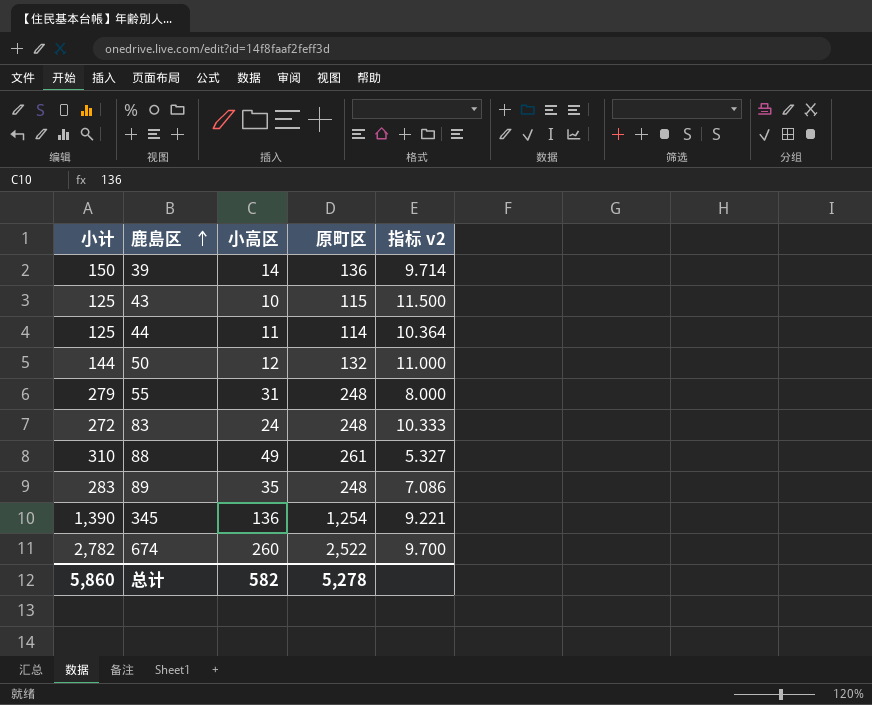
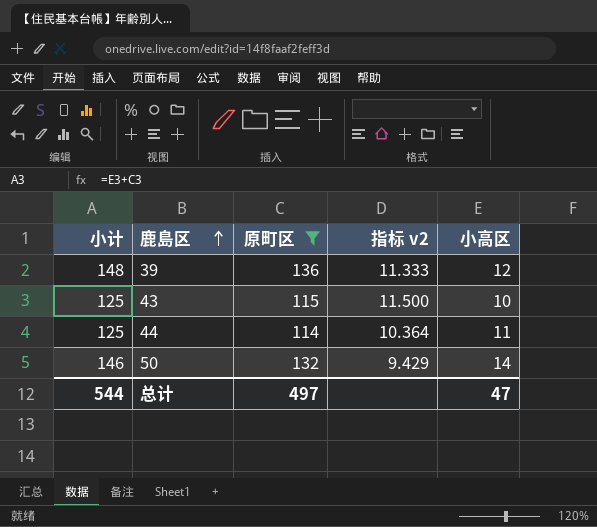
filter: none -> 原町区 <= 136
column 小高区 | position: 3 -> 5
39 | 小计: 150 -> 148
39 | 指标 v2: 9.714 -> 11.333
39 | 小高区: 14 -> 12
50 | 小计: 144 -> 146
50 | 指标 v2: 11.000 -> 9.429
50 | 小高区: 12 -> 14
总计 | 小计: 5,860 -> 544
总计 | 原町区: 5,278 -> 497
总计 | 小高区: 582 -> 47

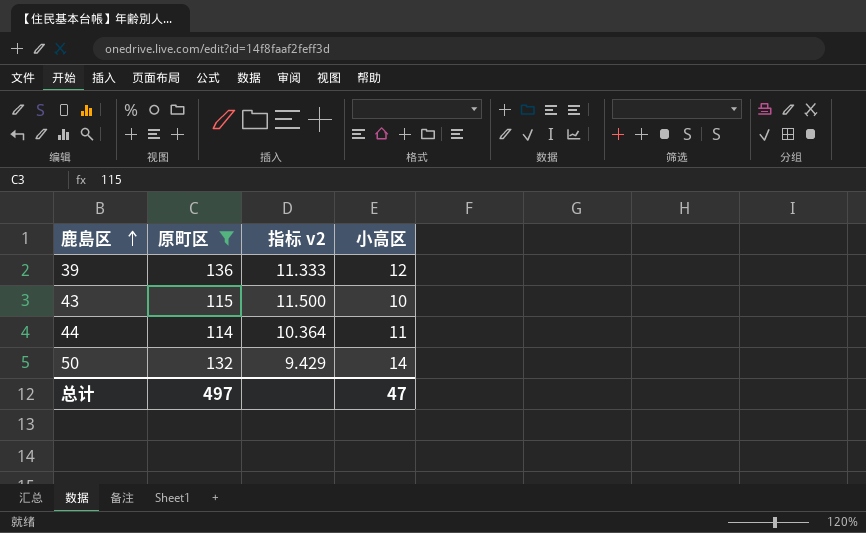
column 小计 | formula: [原町区] + [小高区] -> none

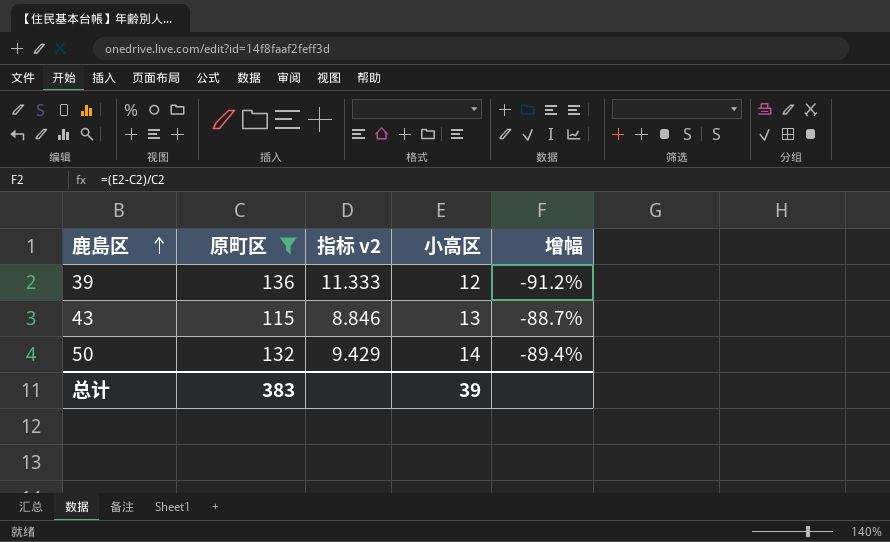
column 增幅 | formula: none -> ([小高区] - [原町区]) / [原町区]
row 44: 114 | 10.364 | 11 -> none
43 | 指标 v2: 11.500 -> 8.846
43 | 小高区: 10 -> 13
总计 | 原町区: 497 -> 383
总计 | 小高区: 47 -> 39

